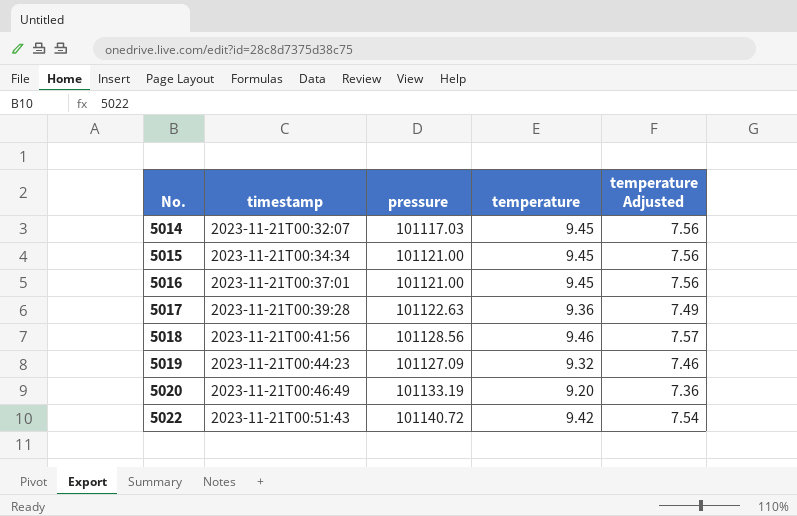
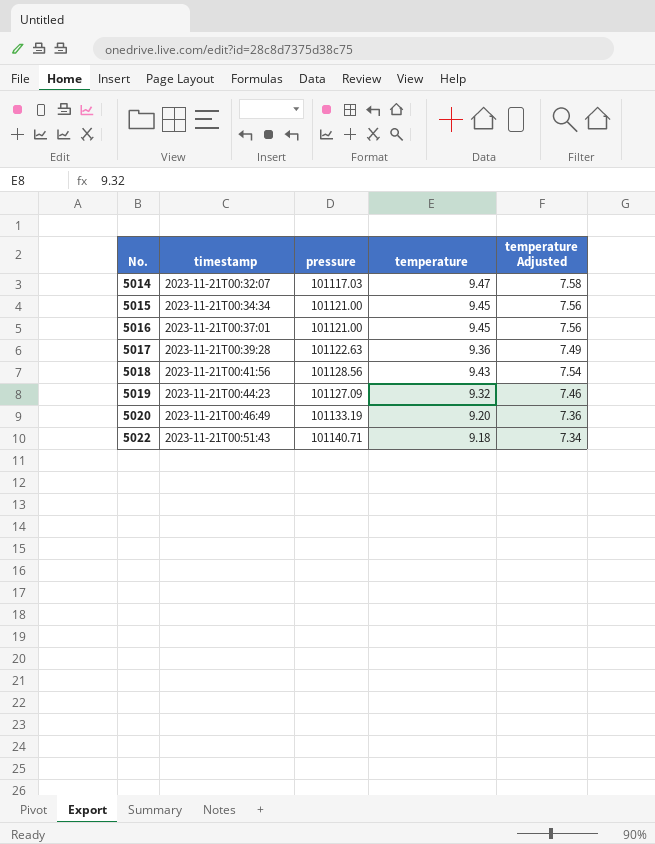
5014 | temperature: 9.45 -> 9.47
5014 | temperature Adjusted: 7.56 -> 7.58
5018 | temperature: 9.46 -> 9.43
5018 | temperature Adjusted: 7.57 -> 7.54
5022 | pressure: 101140.72 -> 101140.71
5022 | temperature: 9.42 -> 9.18
5022 | temperature Adjusted: 7.54 -> 7.34

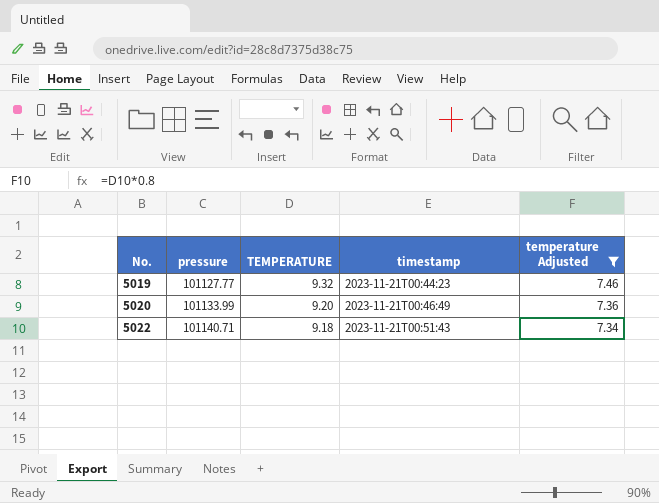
filter: none -> temperature Adjusted <= 7.46
column name: temperature -> TEMPERATURE
column timestamp | position: 2 -> 4
5019 | pressure: 101127.09 -> 101127.77
5020 | pressure: 101133.19 -> 101133.99

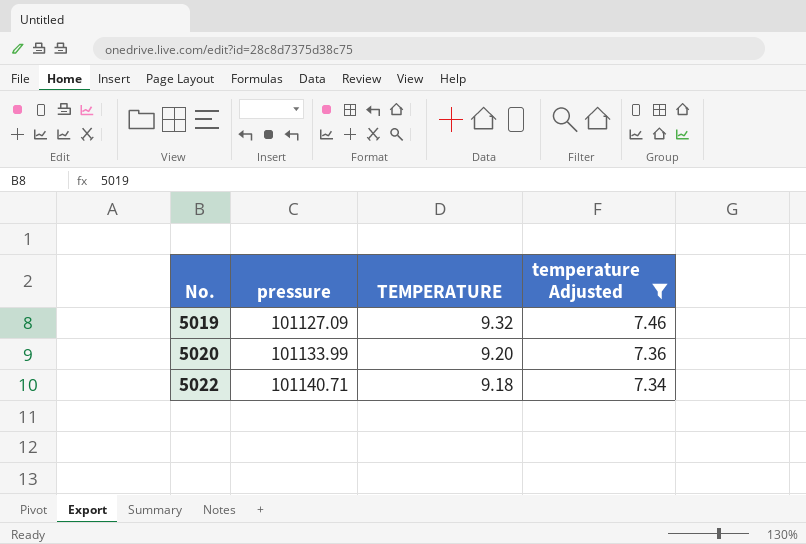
column timestamp | position: 4 -> none
5019 | pressure: 101127.77 -> 101127.09

